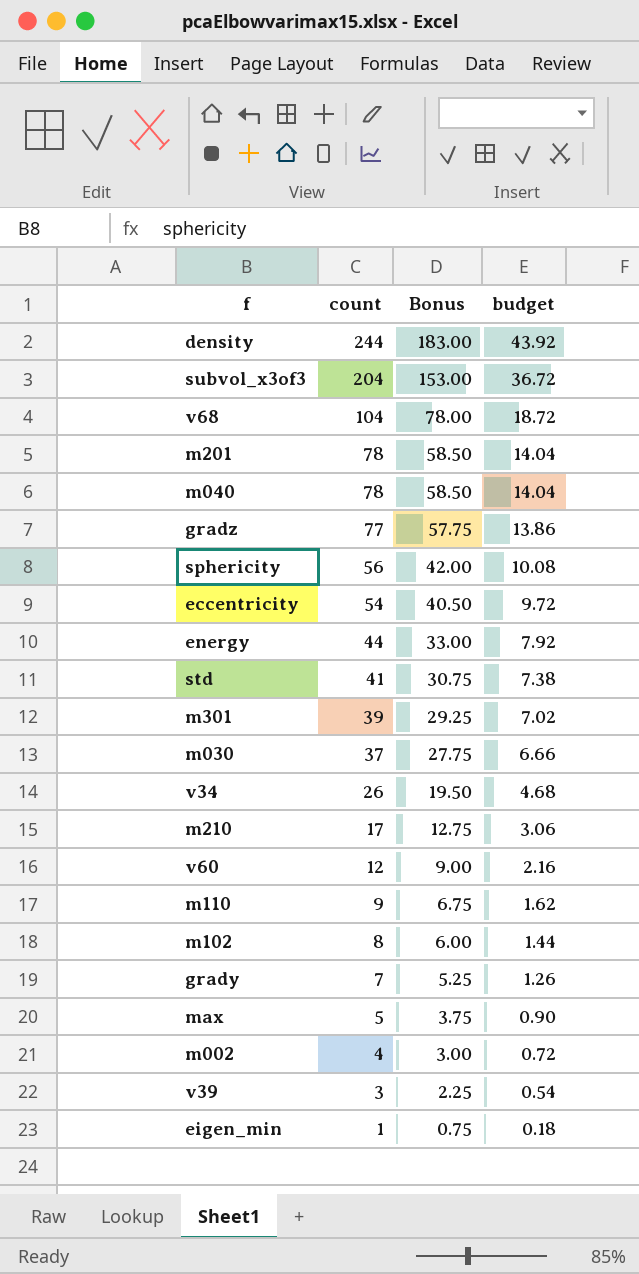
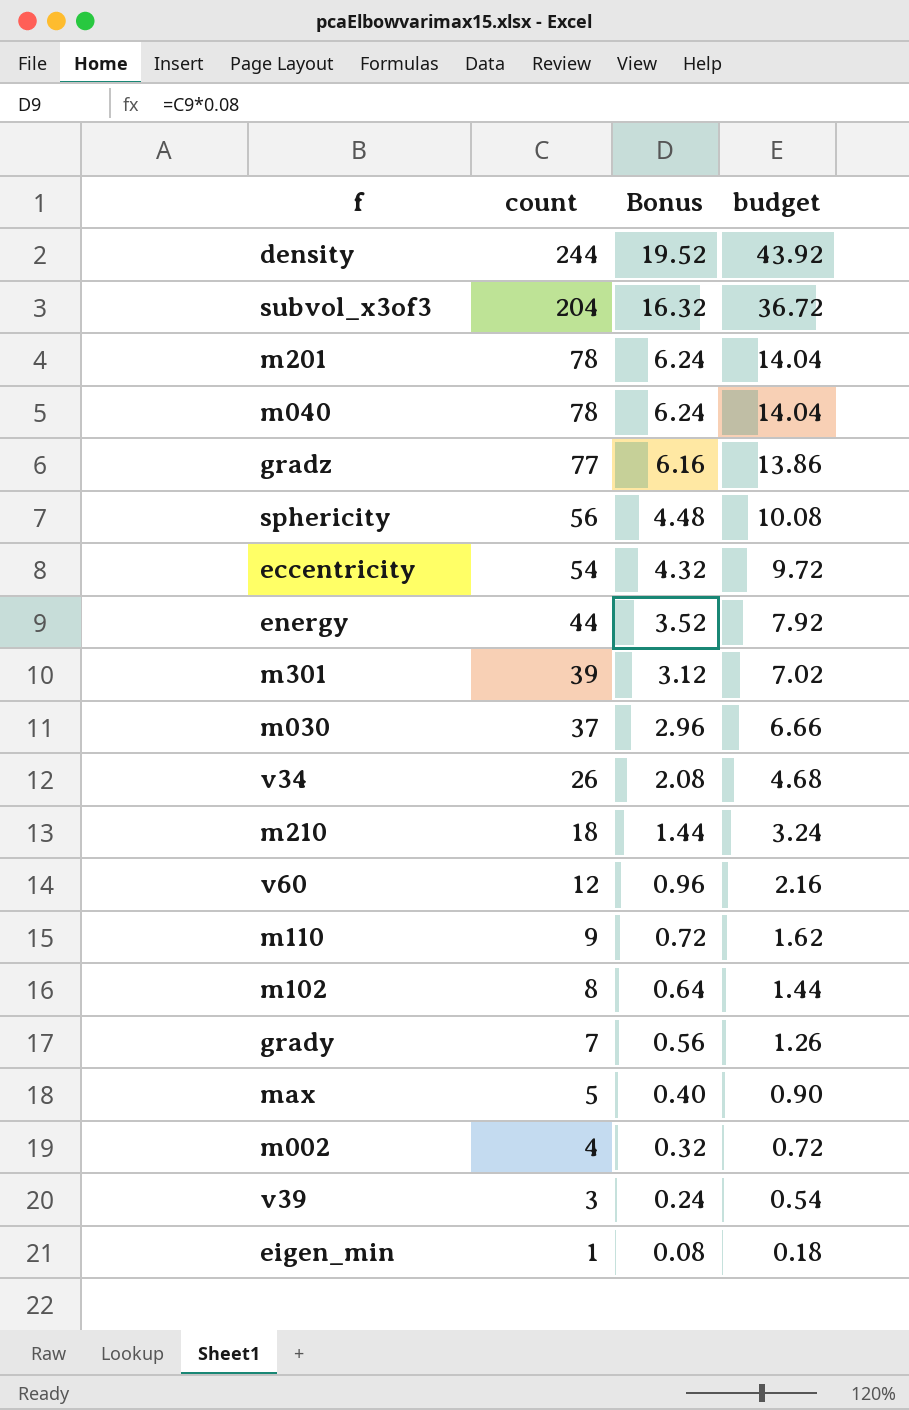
column Bonus | formula: [count] * 0.75 -> [count] * 0.08
row v68: 104 | 78.00 | 18.72 -> none
row std: 41 | 30.75 | 7.38 -> none
m210 | count: 17 -> 18
m210 | budget: 3.06 -> 3.24

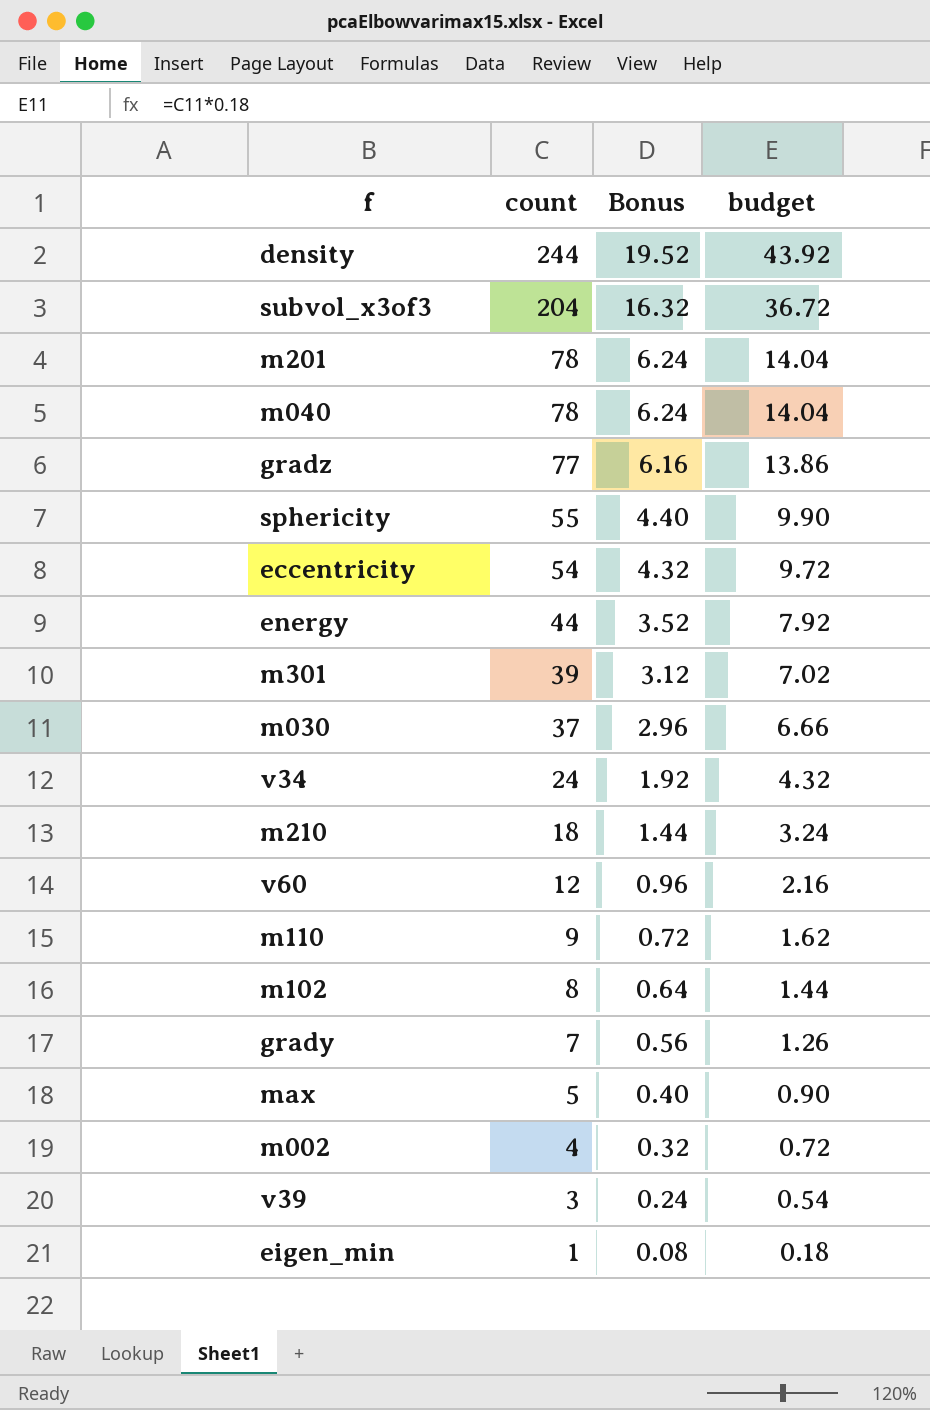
sphericity | count: 56 -> 55
sphericity | Bonus: 4.48 -> 4.40
sphericity | budget: 10.08 -> 9.90
v34 | count: 26 -> 24
v34 | Bonus: 2.08 -> 1.92
v34 | budget: 4.68 -> 4.32

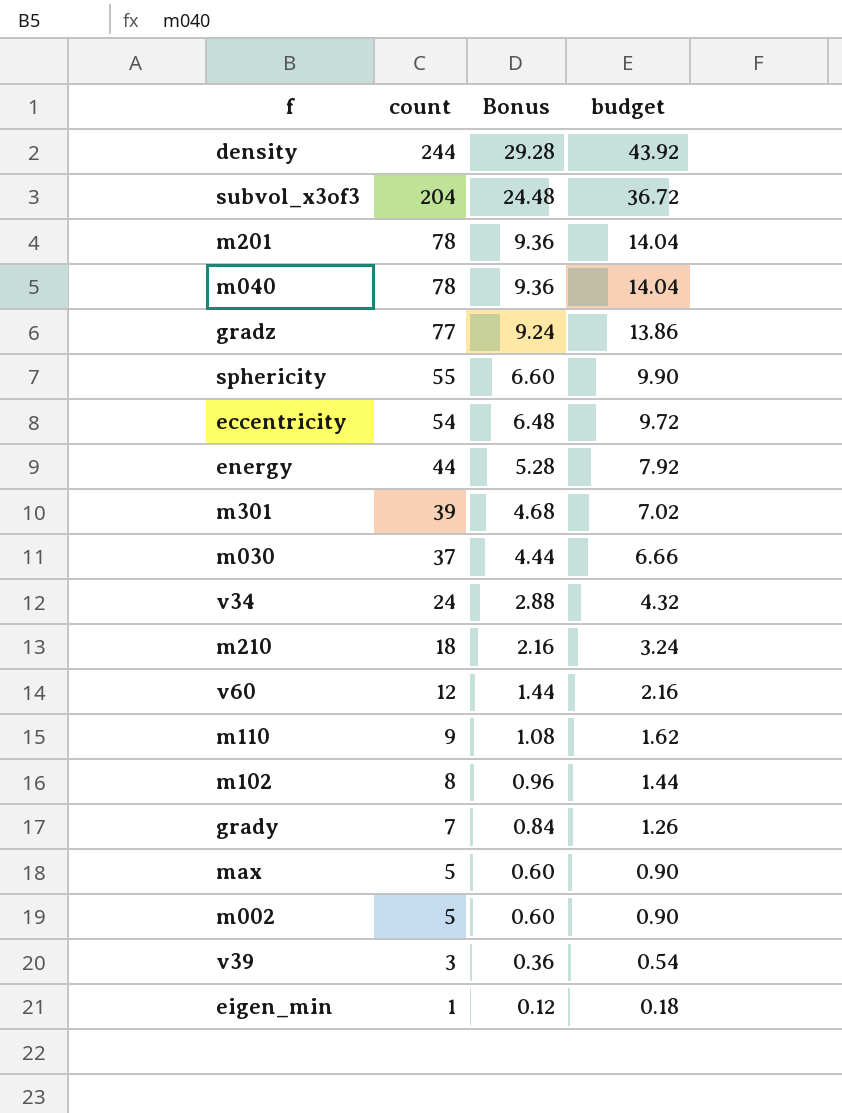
column Bonus | formula: [count] * 0.08 -> [count] * 0.12
m002 | count: 4 -> 5
m002 | budget: 0.72 -> 0.90

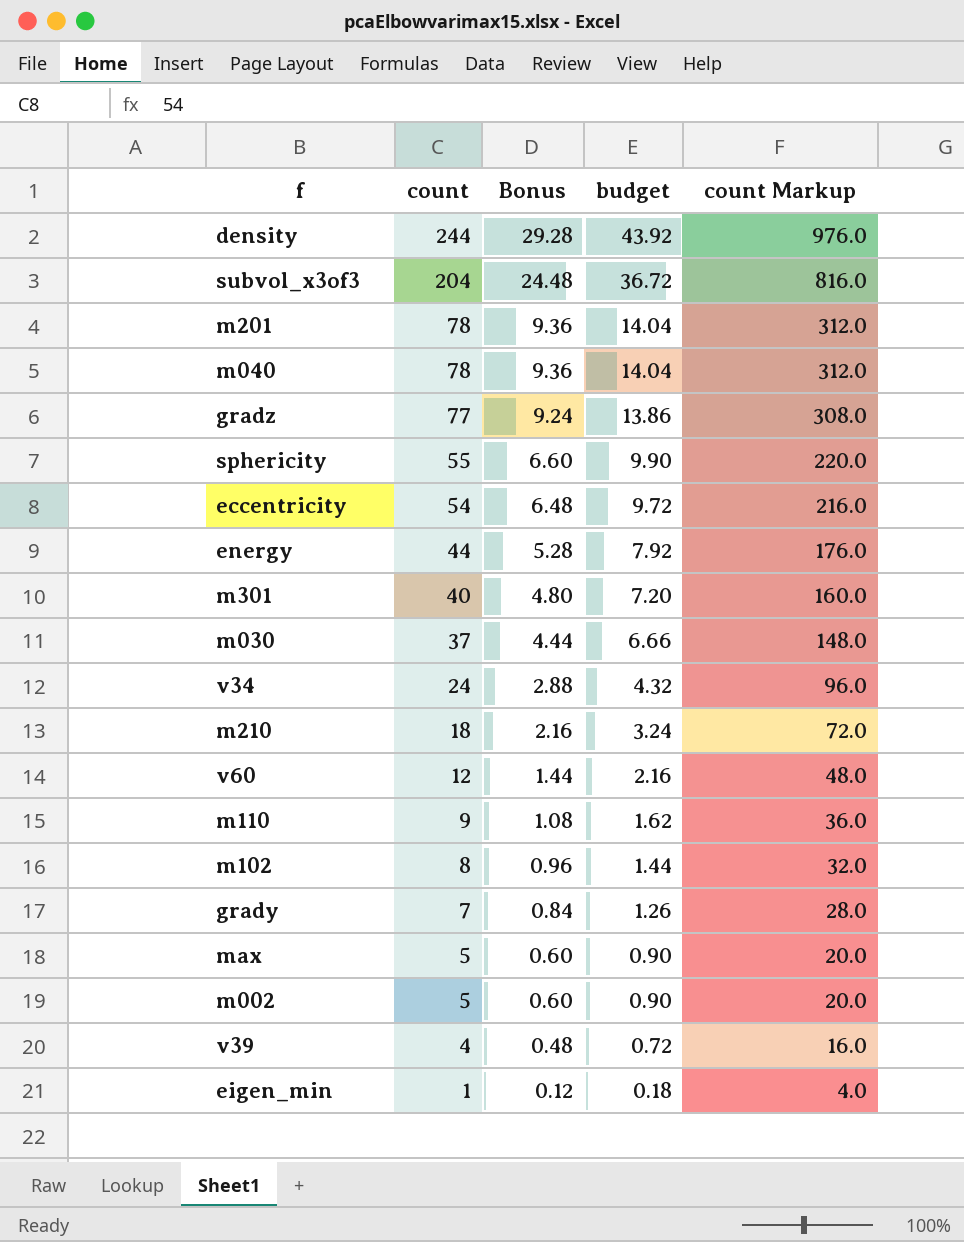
column count Markup | formula: none -> [count] * 4
m301 | count: 39 -> 40
m301 | Bonus: 4.68 -> 4.80
m301 | budget: 7.02 -> 7.20
v39 | count: 3 -> 4
v39 | Bonus: 0.36 -> 0.48
v39 | budget: 0.54 -> 0.72

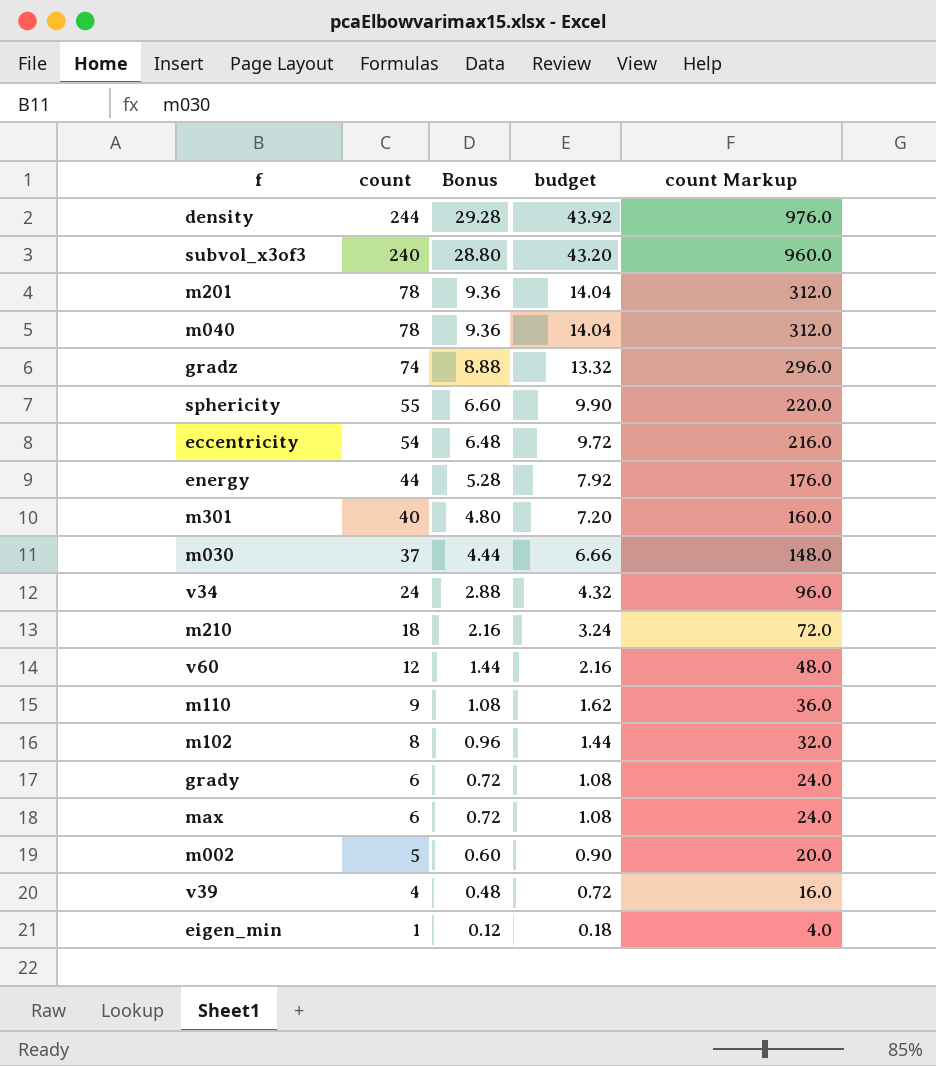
subvol_x3of3 | count: 204 -> 240
subvol_x3of3 | Bonus: 24.48 -> 28.80
subvol_x3of3 | budget: 36.72 -> 43.20
subvol_x3of3 | count Markup: 816.0 -> 960.0
gradz | count: 77 -> 74
gradz | Bonus: 9.24 -> 8.88
gradz | budget: 13.86 -> 13.32
gradz | count Markup: 308.0 -> 296.0
grady | count: 7 -> 6
grady | Bonus: 0.84 -> 0.72
grady | budget: 1.26 -> 1.08
grady | count Markup: 28.0 -> 24.0
max | count: 5 -> 6
max | Bonus: 0.60 -> 0.72
max | budget: 0.90 -> 1.08
max | count Markup: 20.0 -> 24.0

